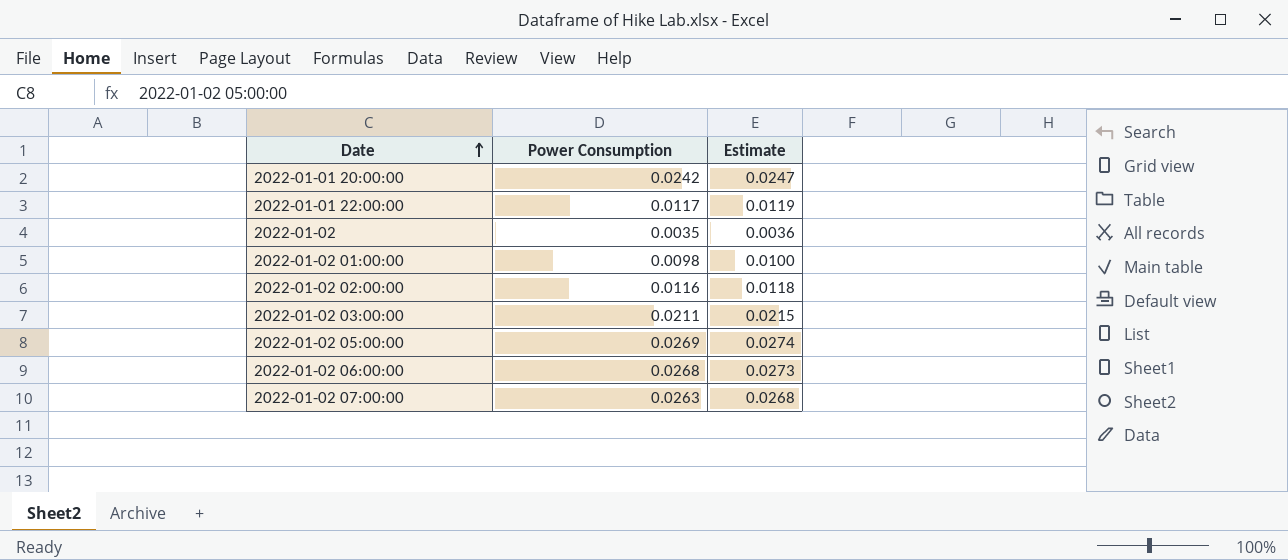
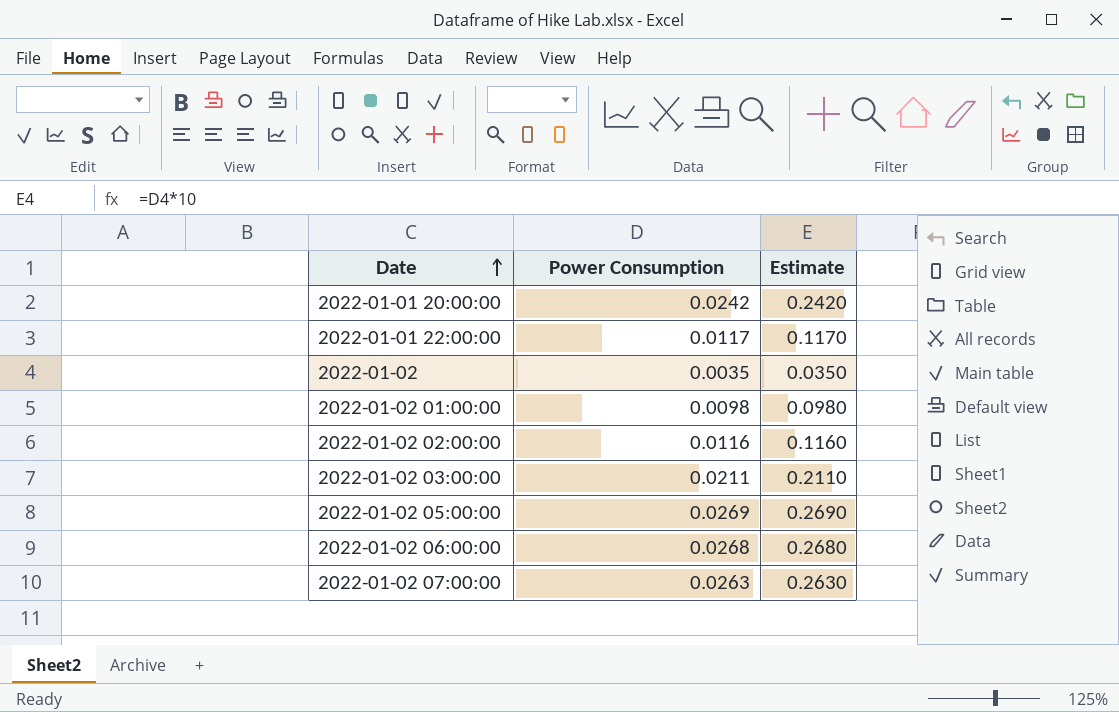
column Estimate | formula: [Power Consumption] * 1.02 -> [Power Consumption] * 10

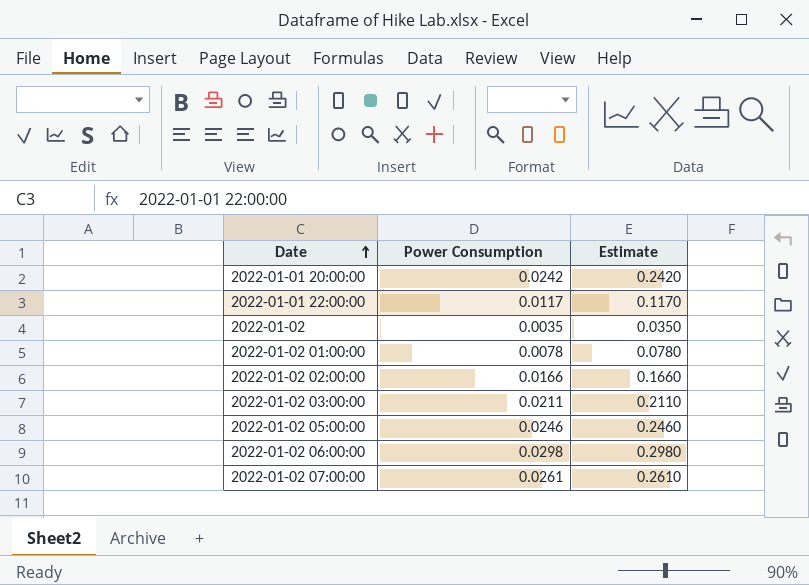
2022-01-02 01:00:00 | Power Consumption: 0.0098 -> 0.0078
2022-01-02 01:00:00 | Estimate: 0.0980 -> 0.0780
2022-01-02 02:00:00 | Power Consumption: 0.0116 -> 0.0166
2022-01-02 02:00:00 | Estimate: 0.1160 -> 0.1660
2022-01-02 05:00:00 | Power Consumption: 0.0269 -> 0.0246
2022-01-02 05:00:00 | Estimate: 0.2690 -> 0.2460
2022-01-02 06:00:00 | Power Consumption: 0.0268 -> 0.0298
2022-01-02 06:00:00 | Estimate: 0.2680 -> 0.2980
2022-01-02 07:00:00 | Power Consumption: 0.0263 -> 0.0261
2022-01-02 07:00:00 | Estimate: 0.2630 -> 0.2610

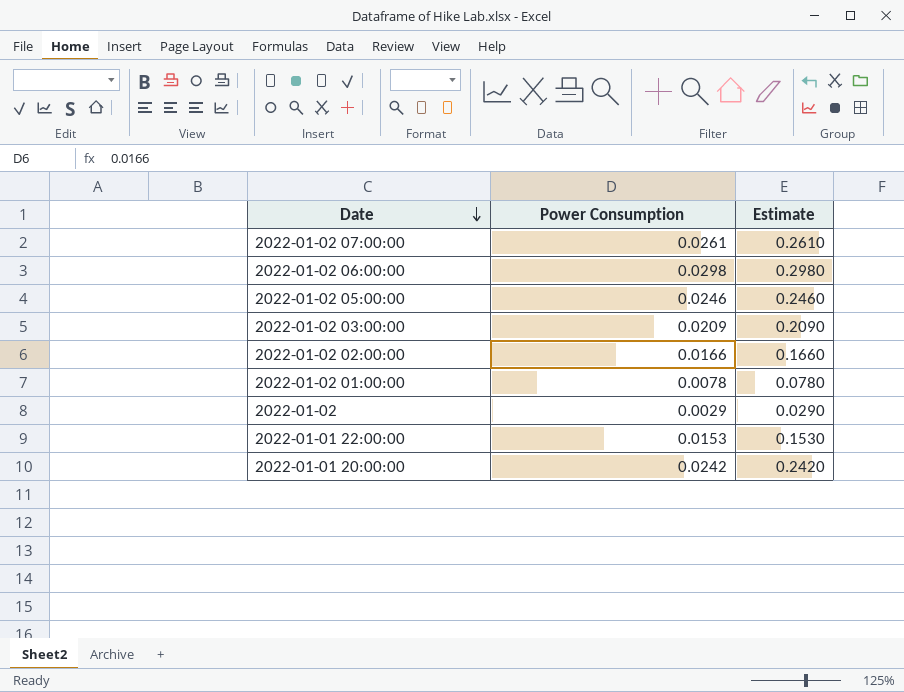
row order: Date ascending -> Date descending
2022-01-02 03:00:00 | Power Consumption: 0.0211 -> 0.0209
2022-01-02 03:00:00 | Estimate: 0.2110 -> 0.2090
2022-01-02 | Power Consumption: 0.0035 -> 0.0029
2022-01-02 | Estimate: 0.0350 -> 0.0290
2022-01-01 22:00:00 | Power Consumption: 0.0117 -> 0.0153
2022-01-01 22:00:00 | Estimate: 0.1170 -> 0.1530

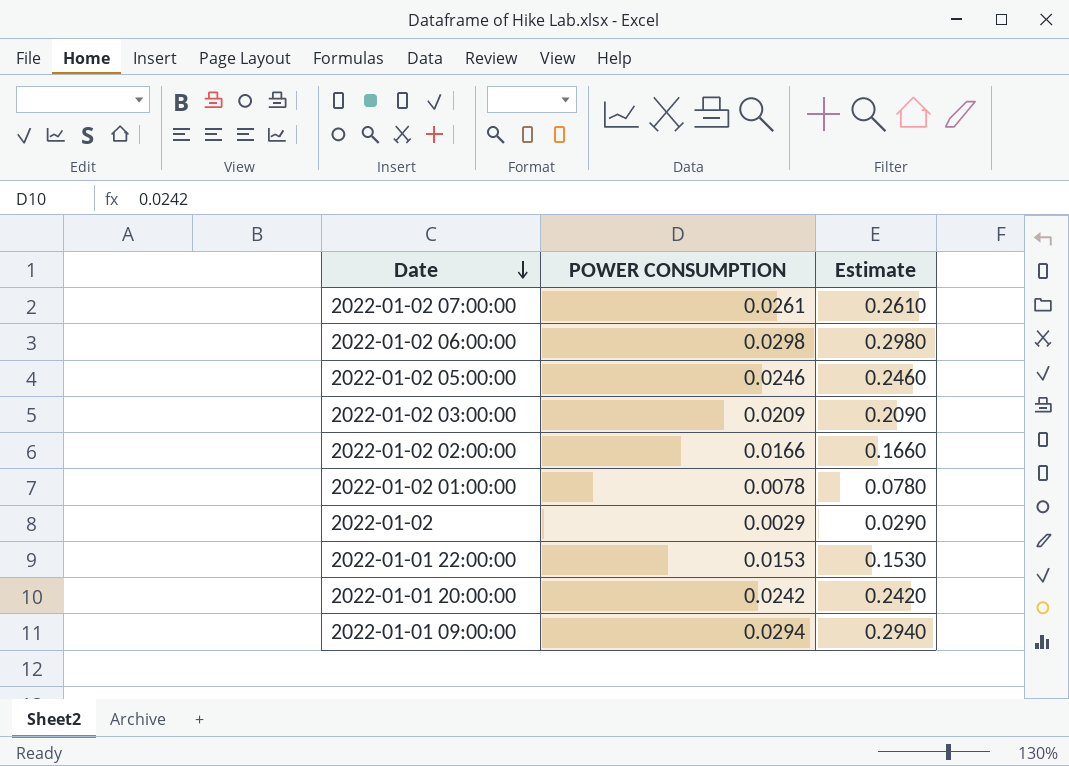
column name: Power Consumption -> POWER CONSUMPTION
row 2022-01-01 09:00:00: none -> 0.0294 | 0.2940

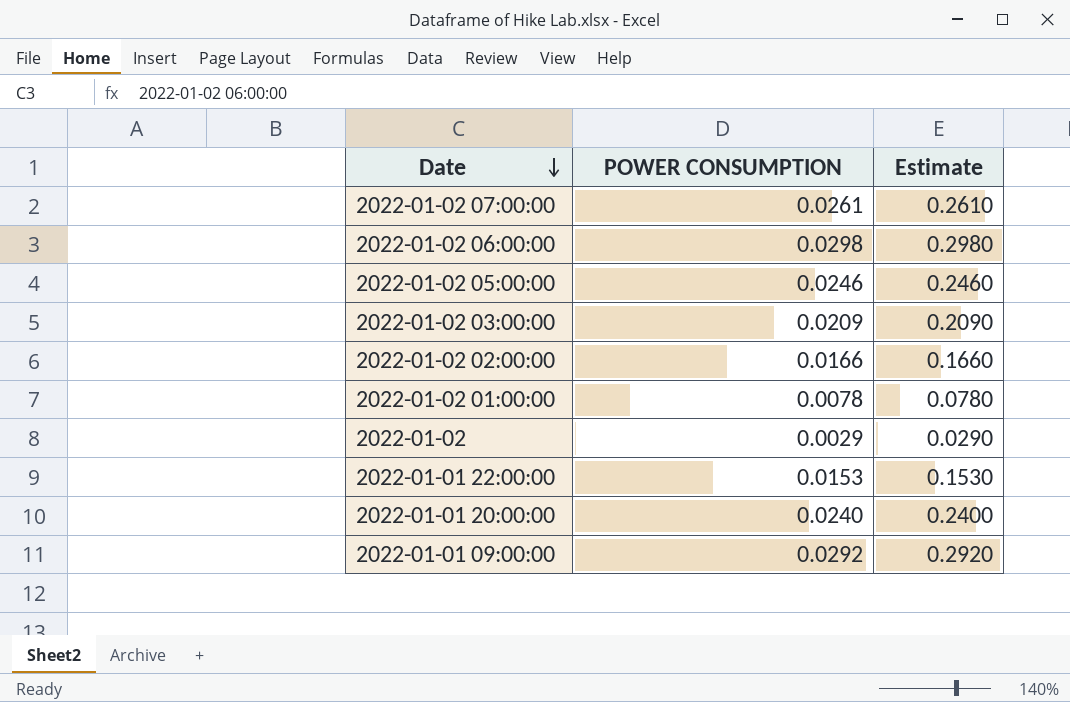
2022-01-01 20:00:00 | POWER CONSUMPTION: 0.0242 -> 0.0240
2022-01-01 20:00:00 | Estimate: 0.2420 -> 0.2400
2022-01-01 09:00:00 | POWER CONSUMPTION: 0.0294 -> 0.0292
2022-01-01 09:00:00 | Estimate: 0.2940 -> 0.2920

